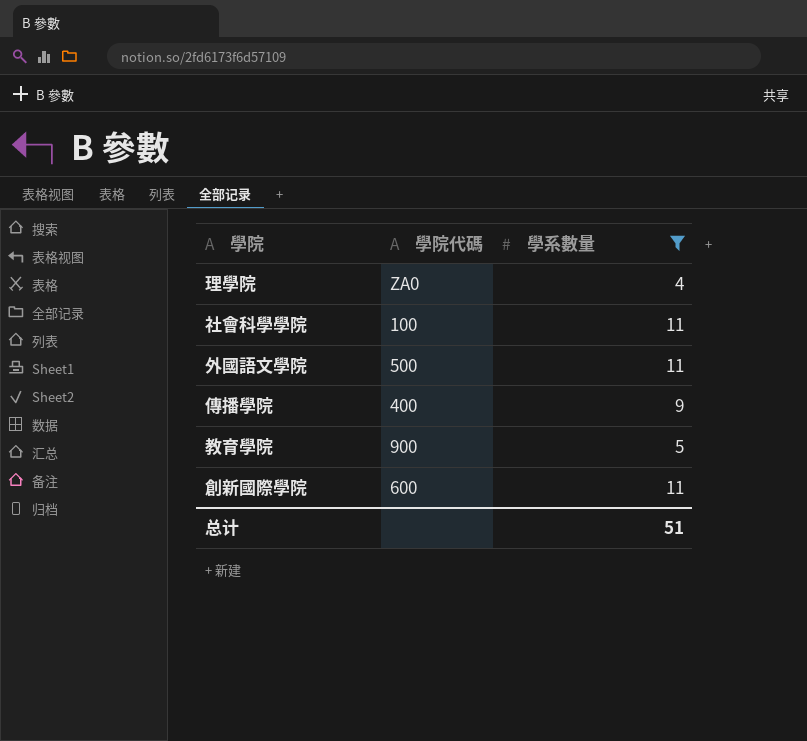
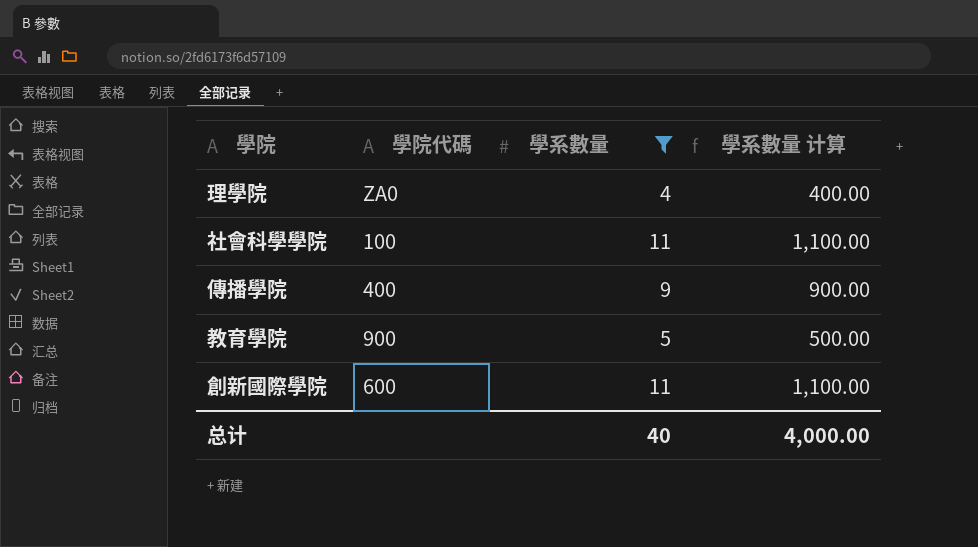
column 學系數量 计算 | formula: none -> [學系數量] * 100
row 外國語文學院: 500 | 11 -> none
总计 | 學系數量: 51 -> 40

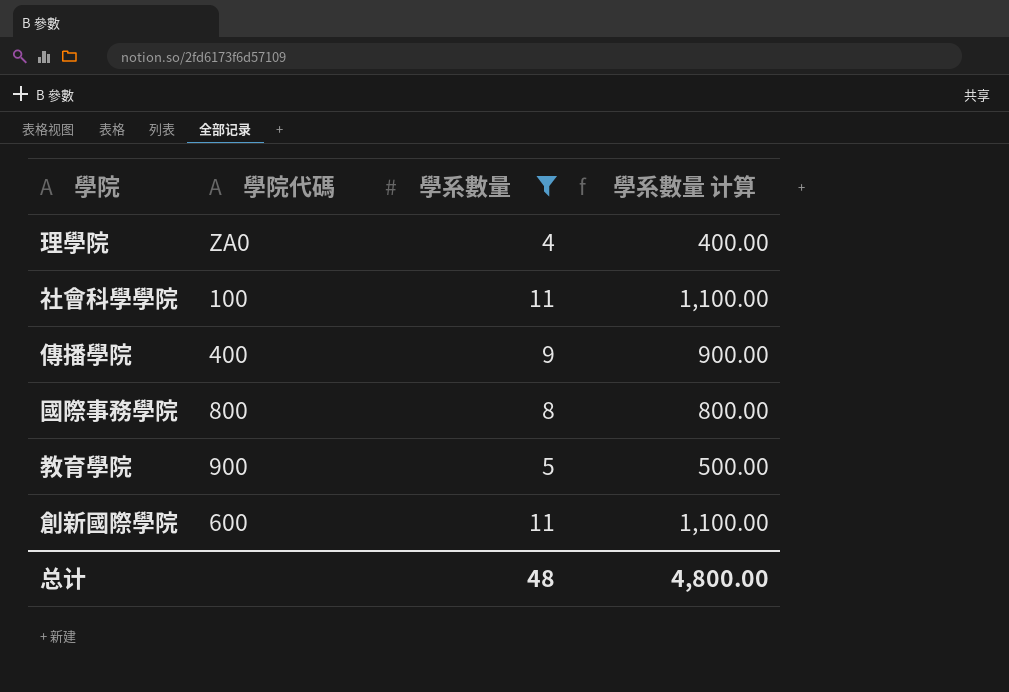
row 國際事務學院: none -> 800 | 8 | 800.00
总计 | 學系數量: 40 -> 48
总计 | 學系數量 计算: 4,000.00 -> 4,800.00

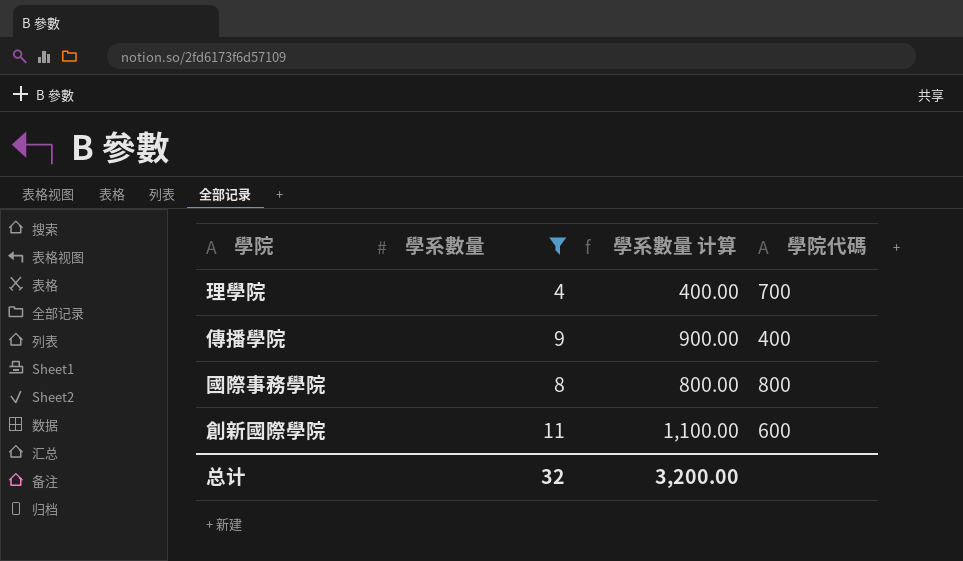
column 學院代碼 | position: 2 -> 4
row 社會科學學院: 100 | 11 | 1,100.00 -> none
row 教育學院: 900 | 5 | 500.00 -> none
理學院 | 學院代碼: ZA0 -> 700
总计 | 學系數量: 48 -> 32
总计 | 學系數量 计算: 4,800.00 -> 3,200.00

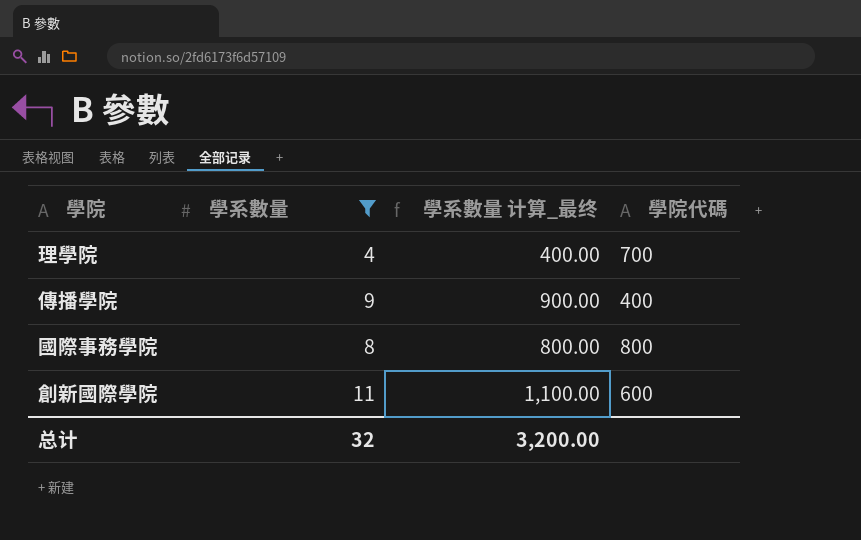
column name: 學系數量 计算 -> 學系數量 计算_最终

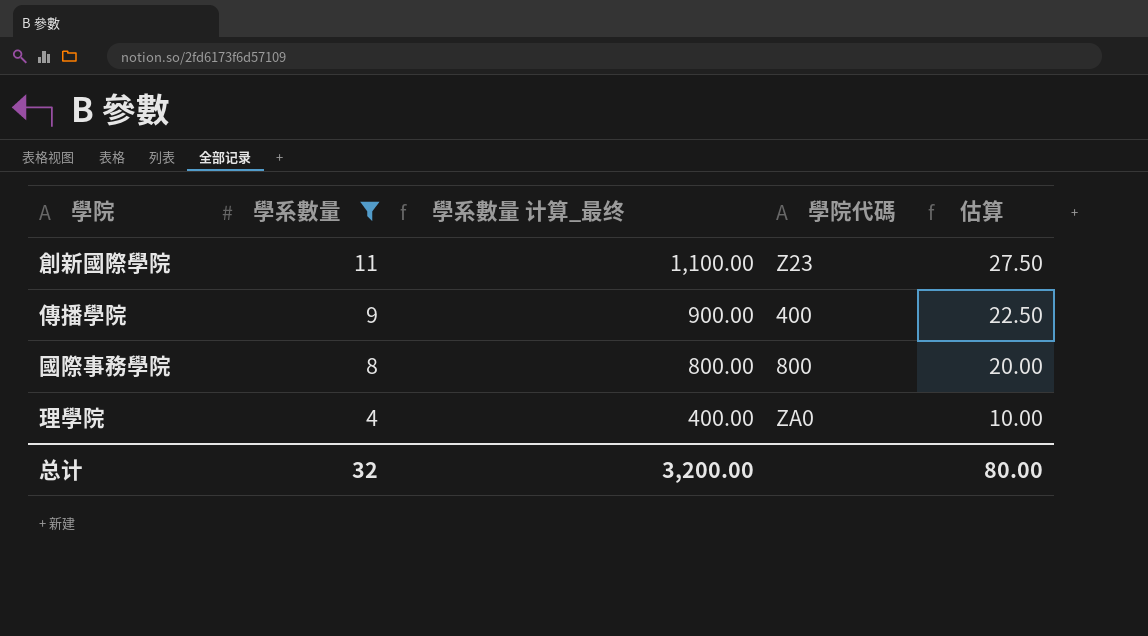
row order: none -> 學系數量 descending
column 估算 | formula: none -> [學系數量] * 2.5
創新國際學院 | 學院代碼: 600 -> Z23
理學院 | 學院代碼: 700 -> ZA0

